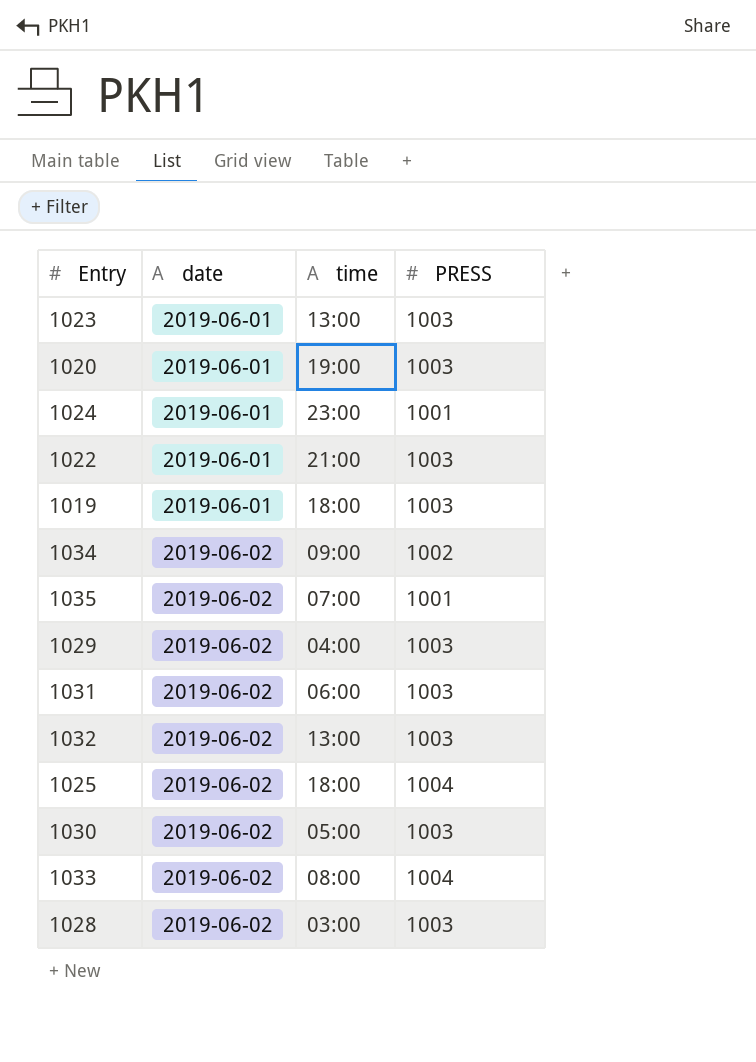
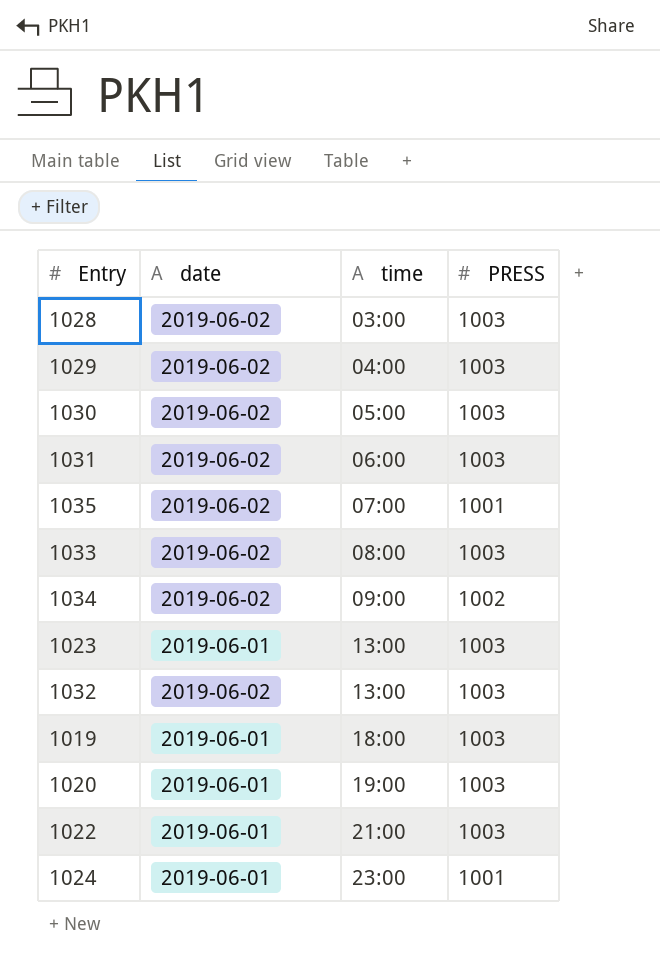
row order: date ascending -> time ascending
row 1025: 2019-06-02 | 18:00 | 1004 -> none
1033 | PRESS: 1004 -> 1003

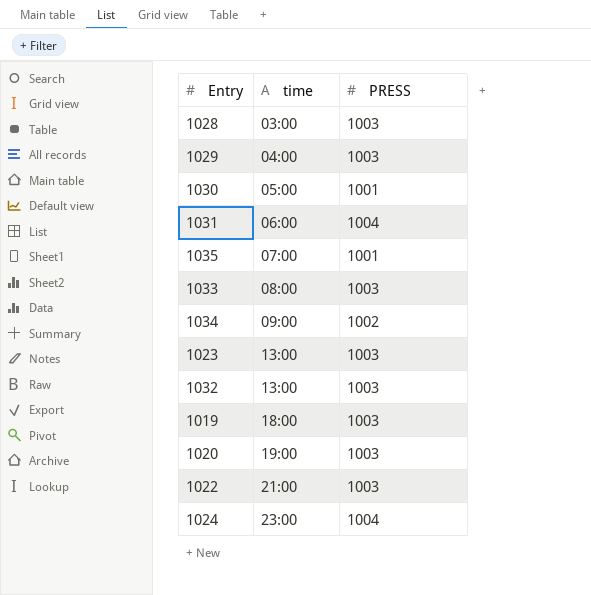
column date | position: 2 -> none
1030 | PRESS: 1003 -> 1001
1031 | PRESS: 1003 -> 1004
1024 | PRESS: 1001 -> 1004

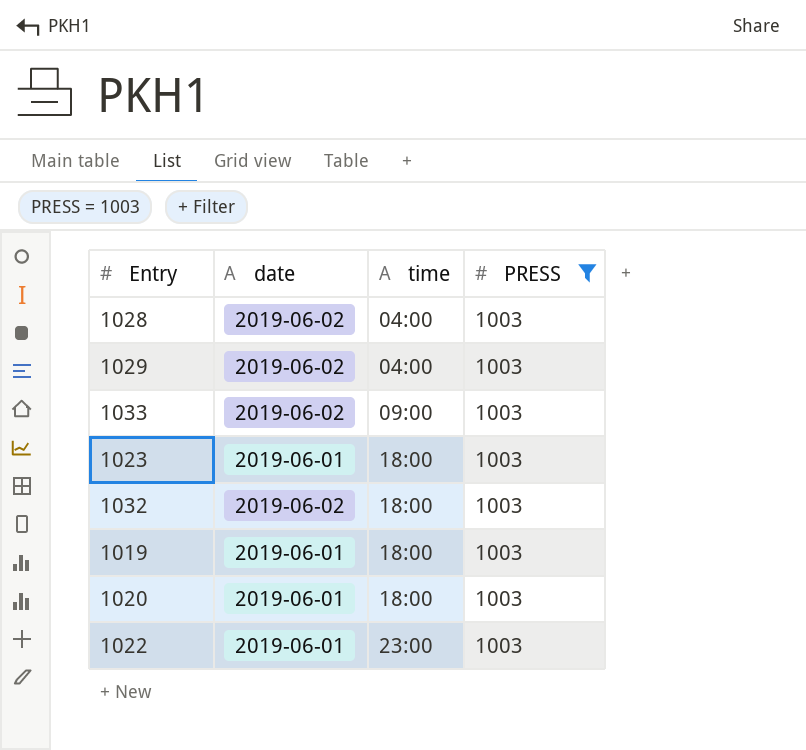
filter: none -> PRESS = 1003
column date | position: none -> 2
1028 | time: 03:00 -> 04:00
1033 | time: 08:00 -> 09:00
1023 | time: 13:00 -> 18:00
1032 | time: 13:00 -> 18:00
1020 | time: 19:00 -> 18:00
1022 | time: 21:00 -> 23:00

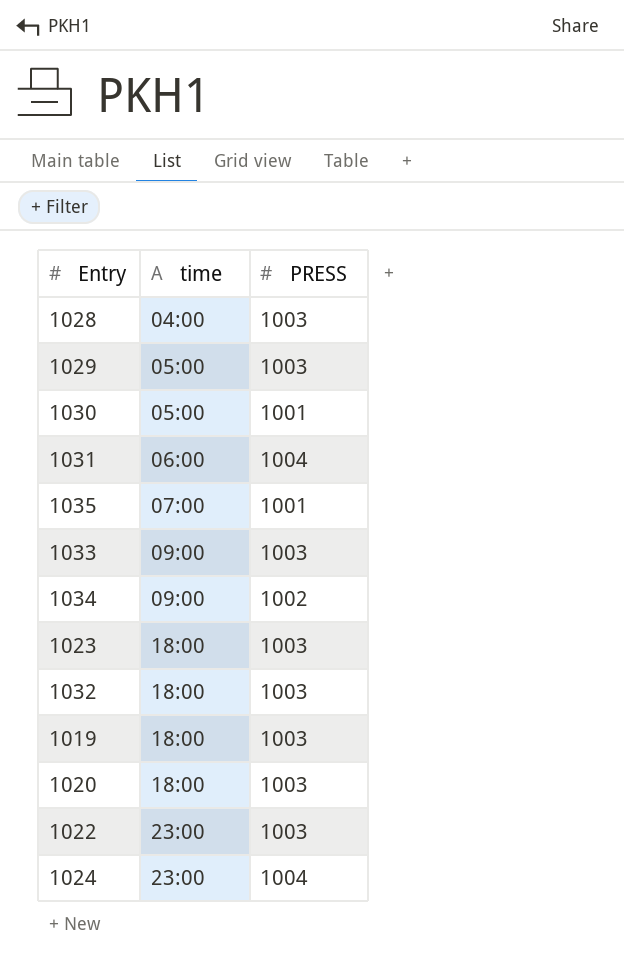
filter: PRESS = 1003 -> none
column date | position: 2 -> none
1029 | time: 04:00 -> 05:00

